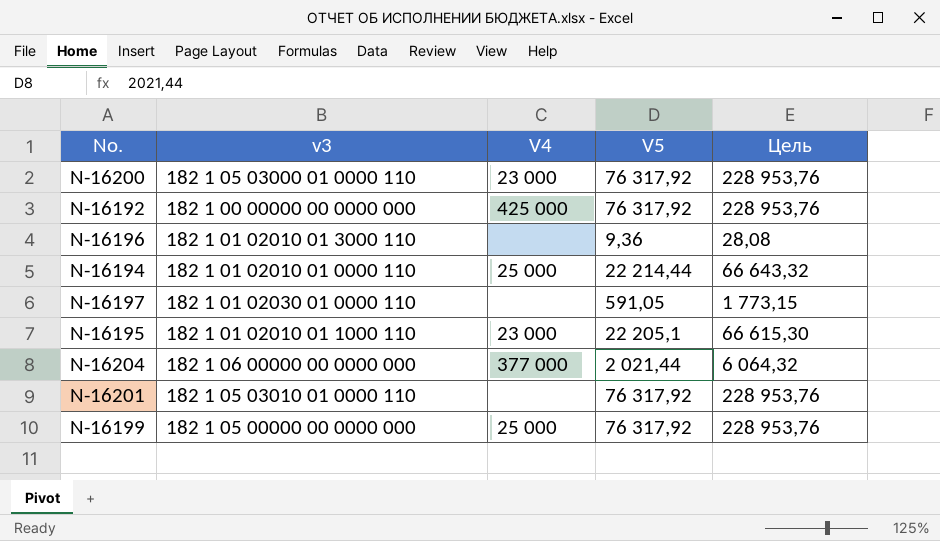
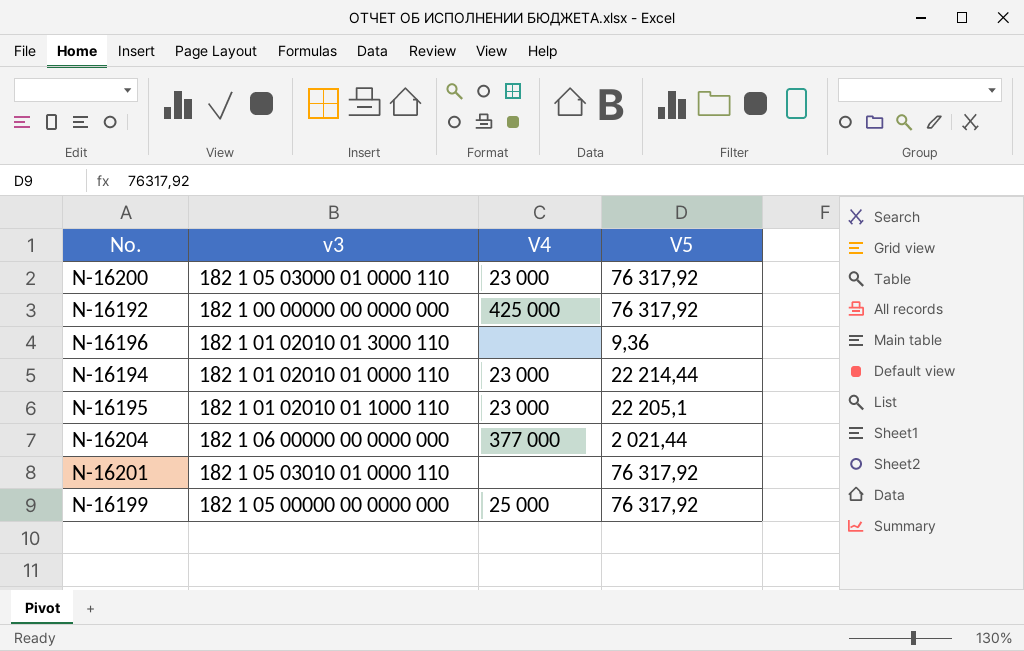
column Цель | formula: [V5] * 3 -> none
row N-16197: 182 1 01 02030 01 0000 110 | none | 591,05 | 1 773,15 -> none
N-16194 | V4: 25 000 -> 23 000

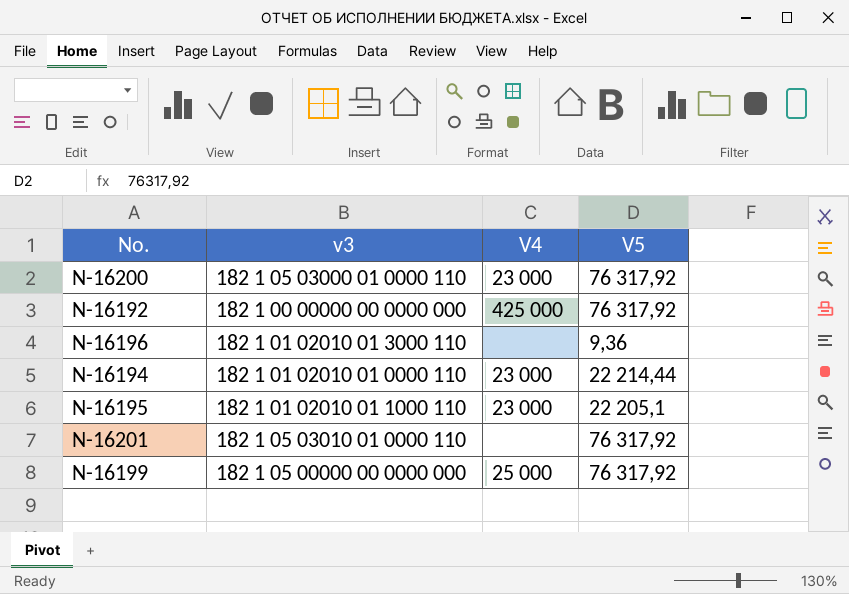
row N-16204: 182 1 06 00000 00 0000 000 | 377 000 | 2 021,44 -> none

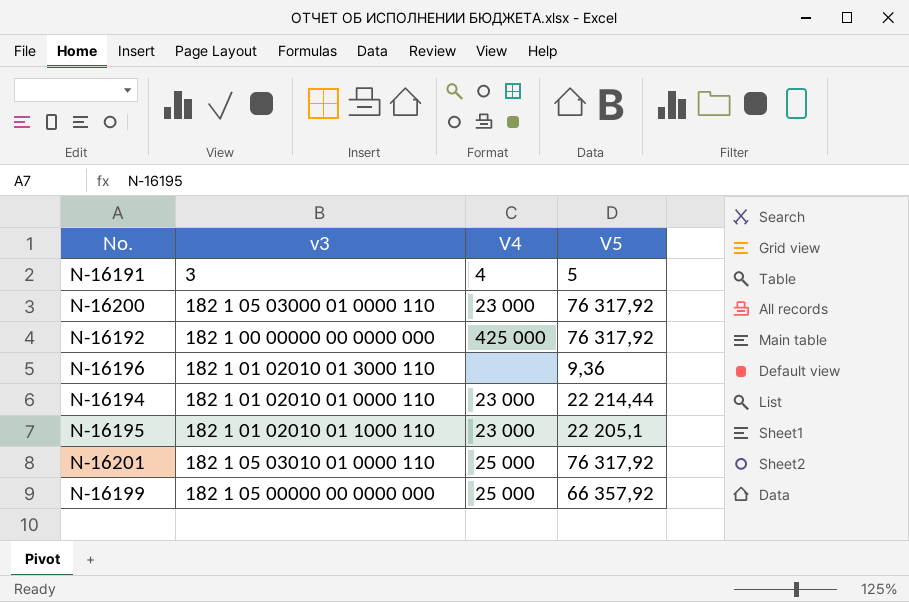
row N-16191: none -> 3 | 4 | 5
N-16201 | V4: none -> 25 000
N-16199 | V5: 76 317,92 -> 66 357,92

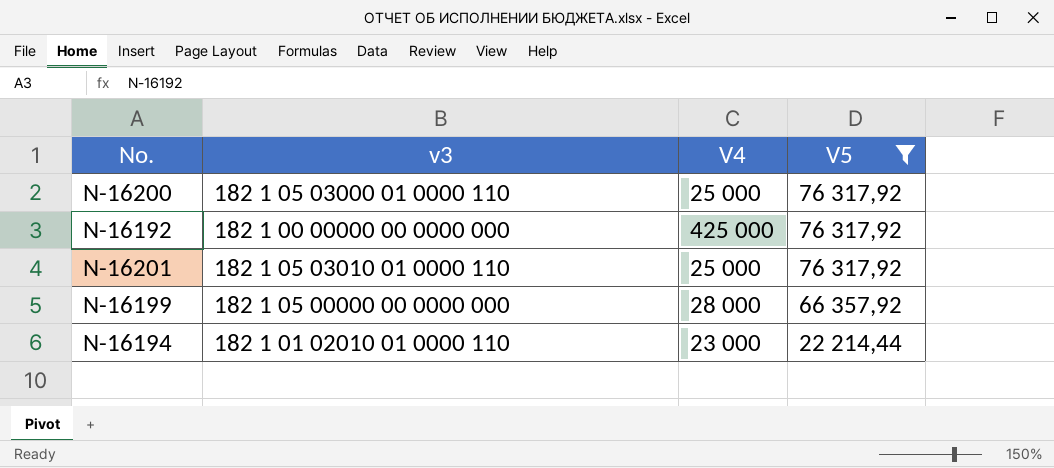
filter: none -> V5 >= 22 214,44
row order: none -> V5 descending
N-16200 | V4: 23 000 -> 25 000
N-16199 | V4: 25 000 -> 28 000

